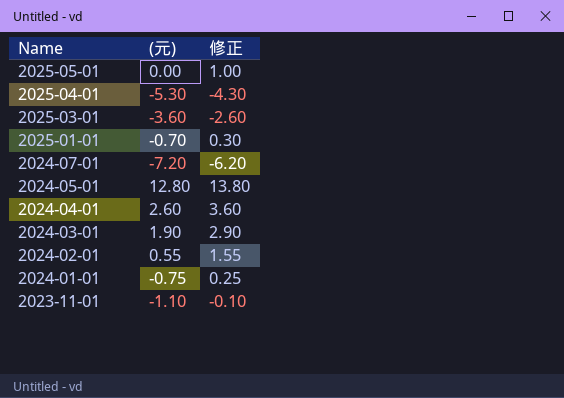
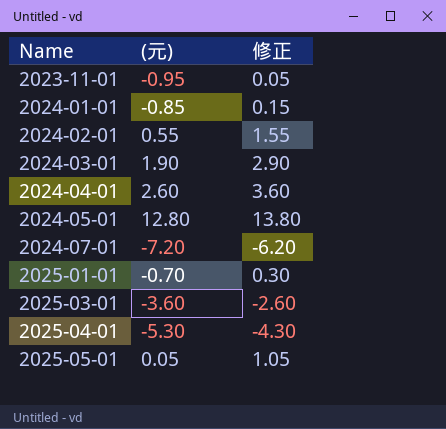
row order: Name descending -> Name ascending
2023-11-01 | (元): -1.10 -> -0.95
2023-11-01 | 修正: -0.10 -> 0.05
2024-01-01 | (元): -0.75 -> -0.85
2024-01-01 | 修正: 0.25 -> 0.15
2025-05-01 | (元): 0.00 -> 0.05
2025-05-01 | 修正: 1.00 -> 1.05

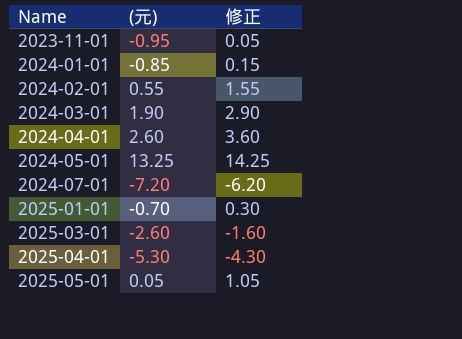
2024-05-01 | (元): 12.80 -> 13.25
2024-05-01 | 修正: 13.80 -> 14.25
2025-03-01 | (元): -3.60 -> -2.60
2025-03-01 | 修正: -2.60 -> -1.60

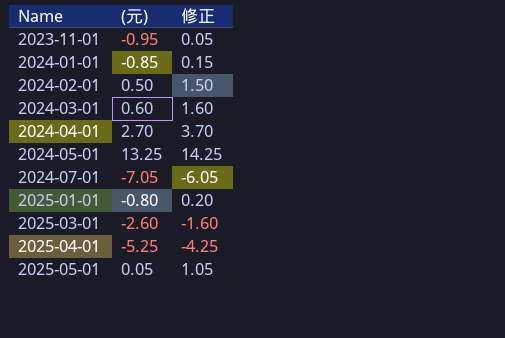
2024-02-01 | (元): 0.55 -> 0.50
2024-02-01 | 修正: 1.55 -> 1.50
2024-03-01 | (元): 1.90 -> 0.60
2024-03-01 | 修正: 2.90 -> 1.60
2024-04-01 | (元): 2.60 -> 2.70
2024-04-01 | 修正: 3.60 -> 3.70
2024-07-01 | (元): -7.20 -> -7.05
2024-07-01 | 修正: -6.20 -> -6.05
2025-01-01 | (元): -0.70 -> -0.80
2025-01-01 | 修正: 0.30 -> 0.20
2025-04-01 | (元): -5.30 -> -5.25
2025-04-01 | 修正: -4.30 -> -4.25

